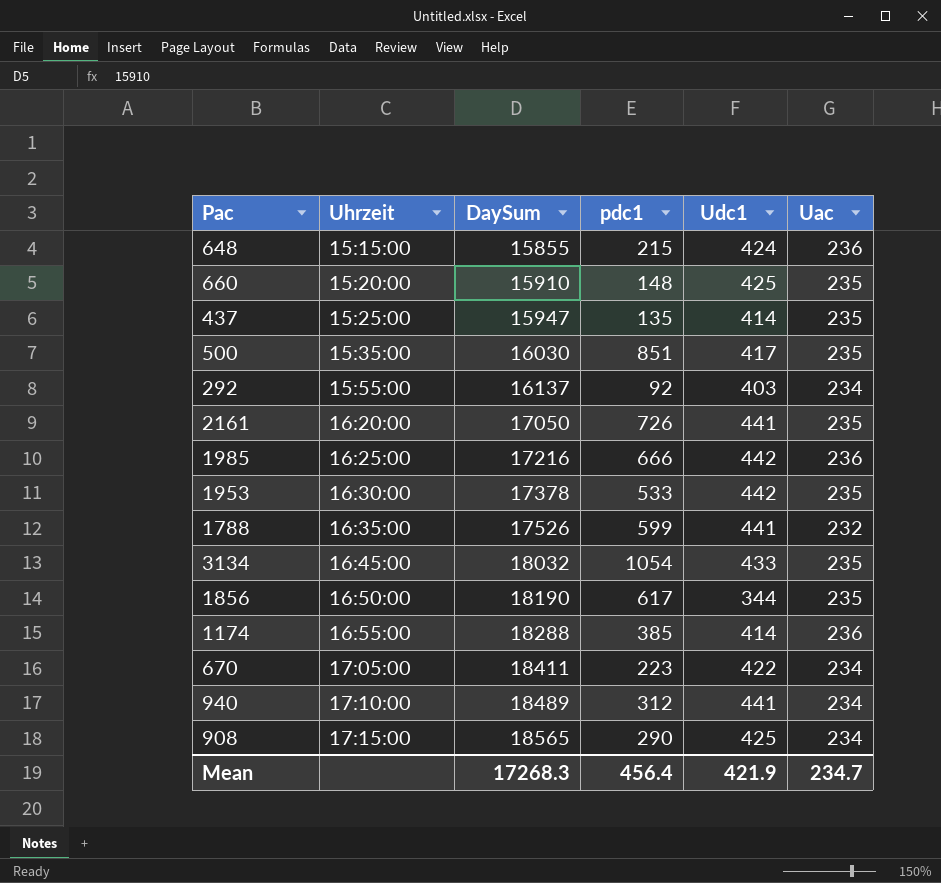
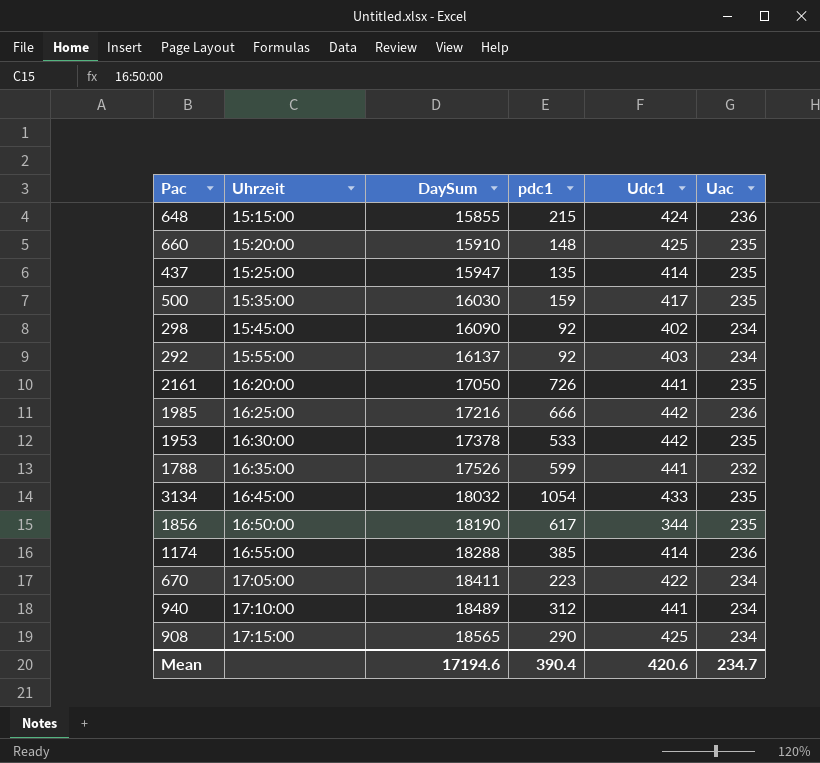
500 | pdc1: 851 -> 159
row 298: none -> 15:45:00 | 16090 | 92 | 402 | 234
Mean | DaySum: 17268.3 -> 17194.6
Mean | pdc1: 456.4 -> 390.4
Mean | Udc1: 421.9 -> 420.6

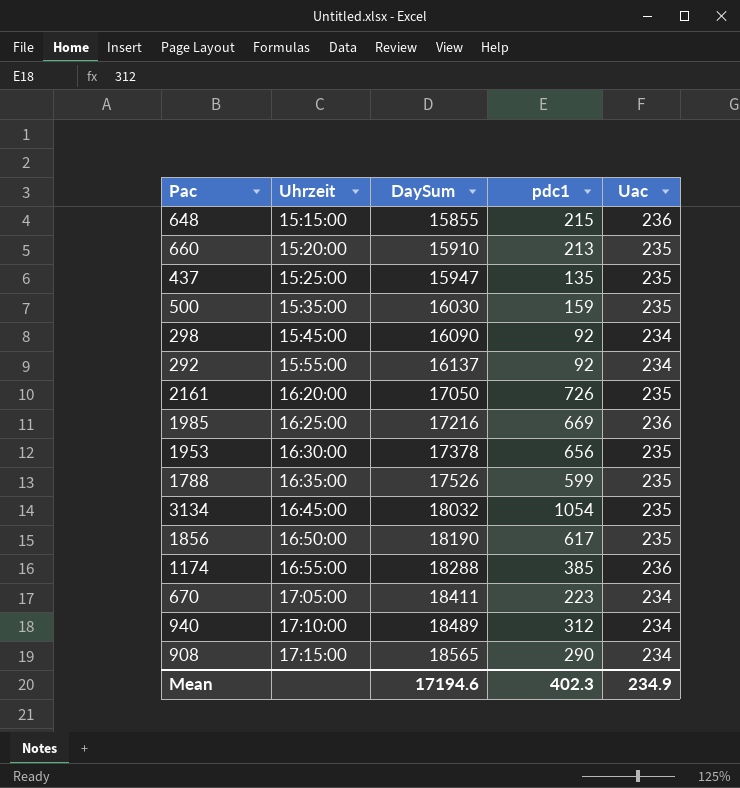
column Udc1 | position: 5 -> none
660 | pdc1: 148 -> 213
1985 | pdc1: 666 -> 669
1953 | pdc1: 533 -> 656
1788 | Uac: 232 -> 235
Mean | pdc1: 390.4 -> 402.3
Mean | Uac: 234.7 -> 234.9

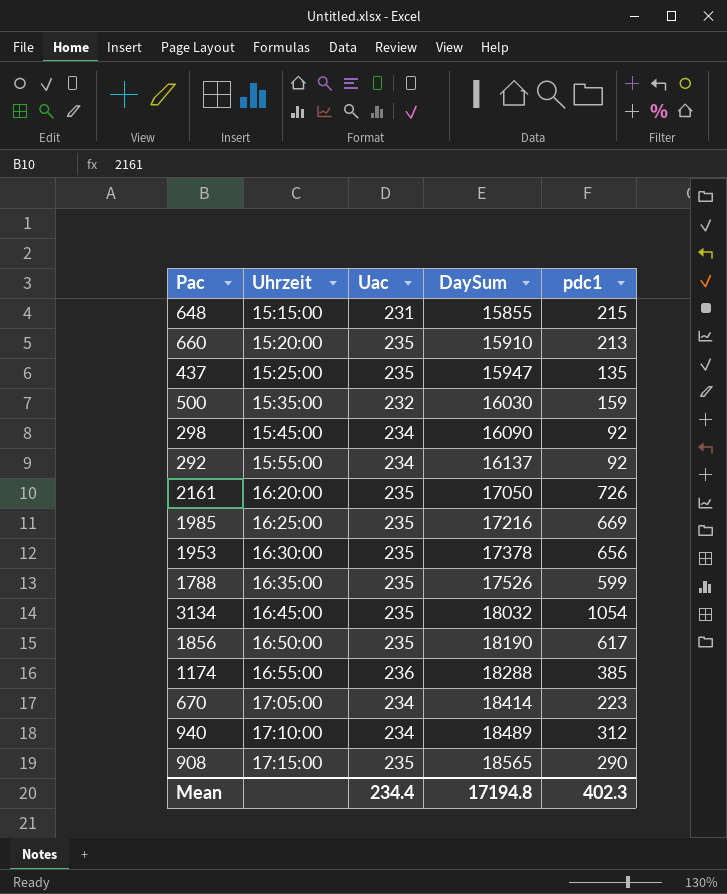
column Uac | position: 5 -> 3
648 | Uac: 236 -> 231
500 | Uac: 235 -> 232
1985 | Uac: 236 -> 235
670 | DaySum: 18411 -> 18414
908 | Uac: 234 -> 235
Mean | Uac: 234.9 -> 234.4
Mean | DaySum: 17194.6 -> 17194.8

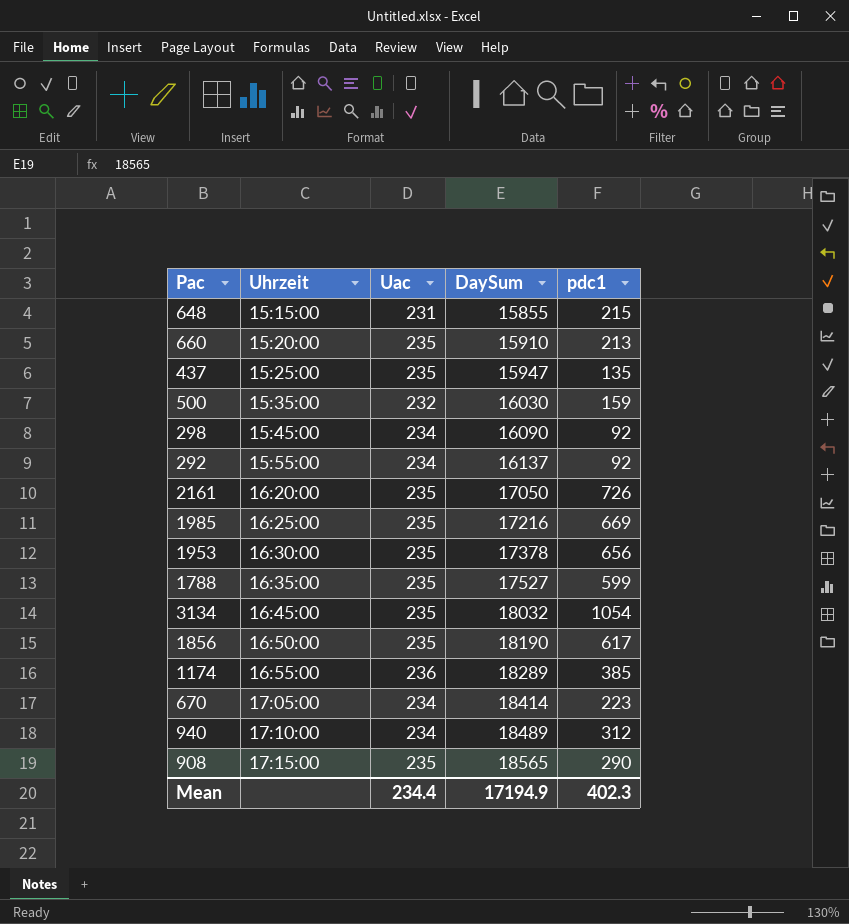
1788 | DaySum: 17526 -> 17527
1174 | DaySum: 18288 -> 18289
Mean | DaySum: 17194.8 -> 17194.9

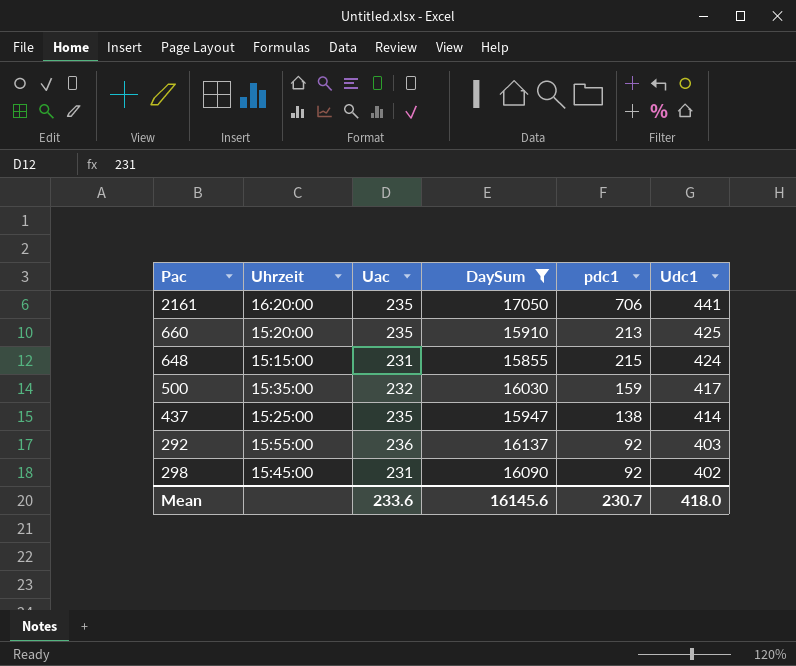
filter: none -> DaySum <= 17050
row order: Uhrzeit ascending -> Udc1 descending
column Udc1 | position: none -> 6
2161 | pdc1: 726 -> 706
437 | pdc1: 135 -> 138
292 | Uac: 234 -> 236
298 | Uac: 234 -> 231
Mean | Uac: 234.4 -> 233.6
Mean | DaySum: 17194.9 -> 16145.6
Mean | pdc1: 402.3 -> 230.7

